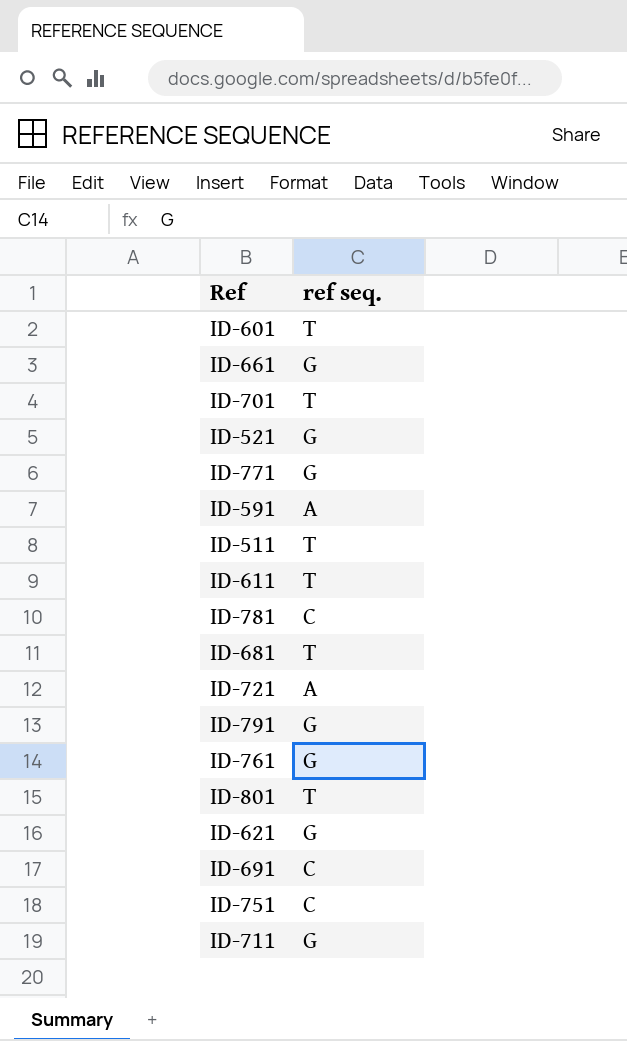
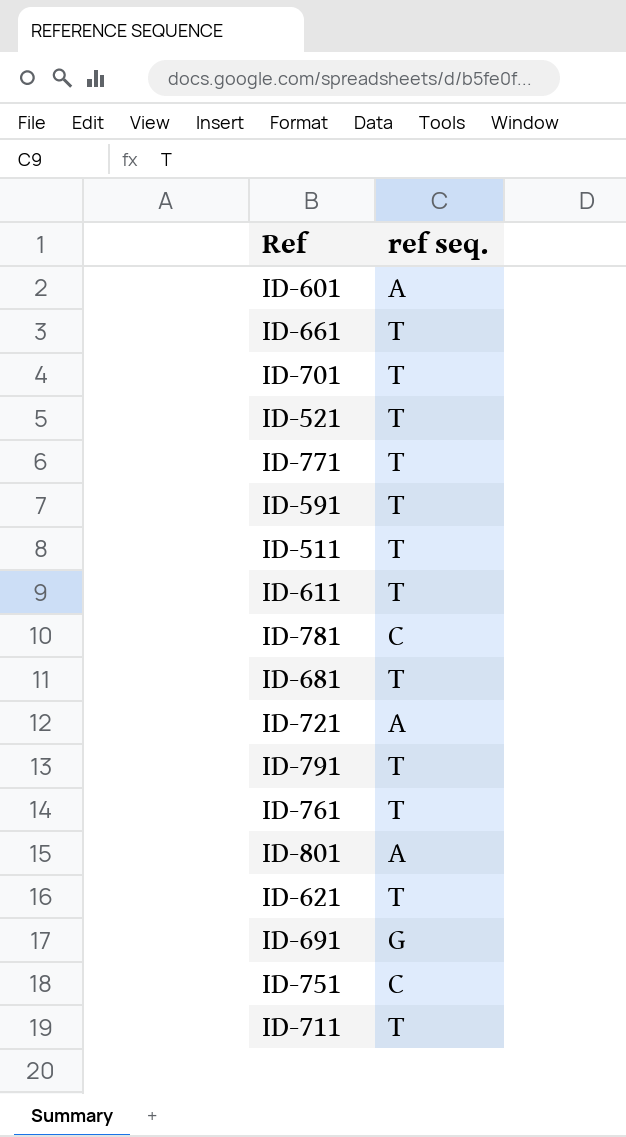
ID-601 | ref seq.: T -> A
ID-661 | ref seq.: G -> T
ID-521 | ref seq.: G -> T
ID-771 | ref seq.: G -> T
ID-591 | ref seq.: A -> T
ID-791 | ref seq.: G -> T
ID-761 | ref seq.: G -> T
ID-801 | ref seq.: T -> A
ID-621 | ref seq.: G -> T
ID-691 | ref seq.: C -> G
ID-711 | ref seq.: G -> T

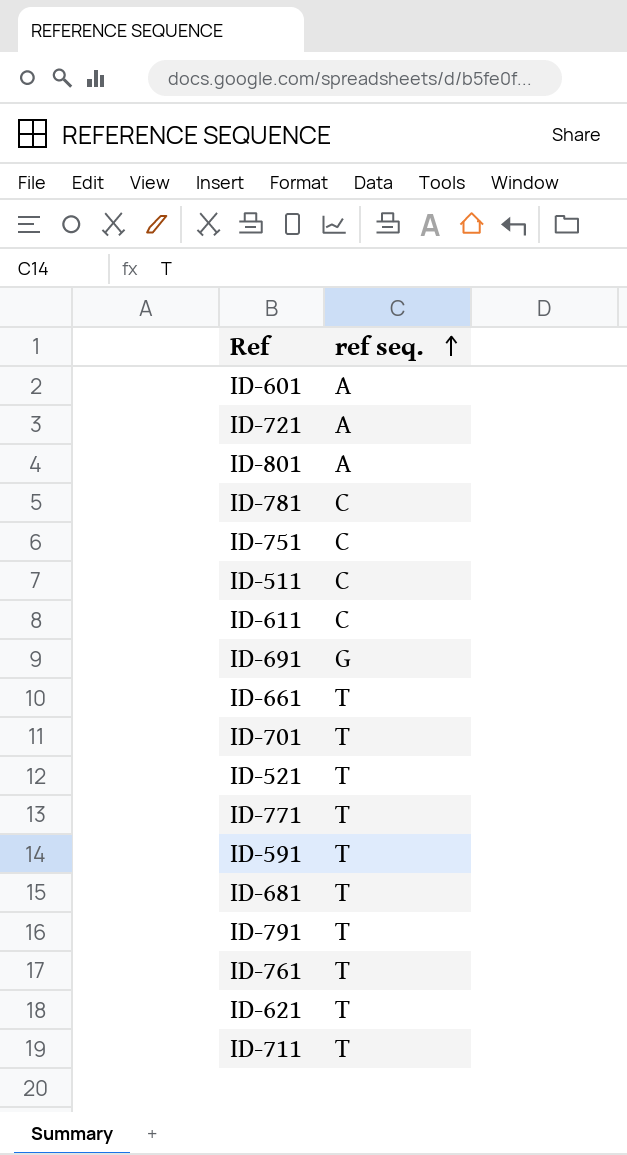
row order: none -> ref seq. ascending
ID-511 | ref seq.: T -> C
ID-611 | ref seq.: T -> C

